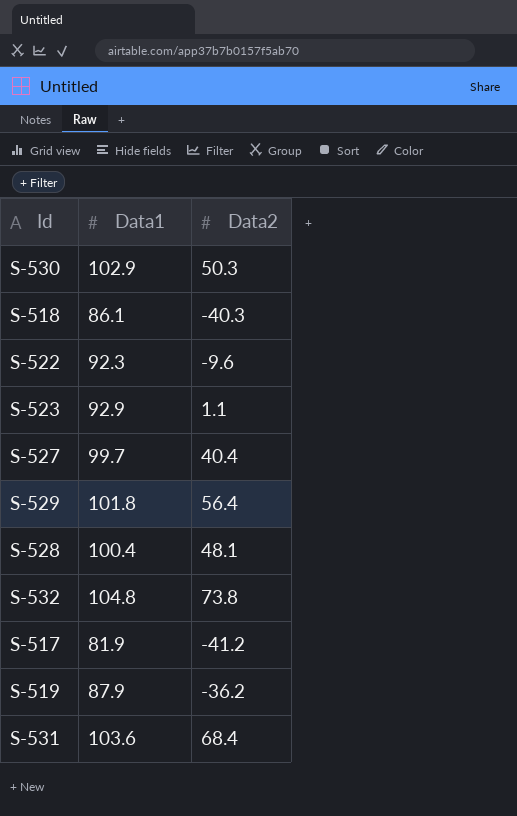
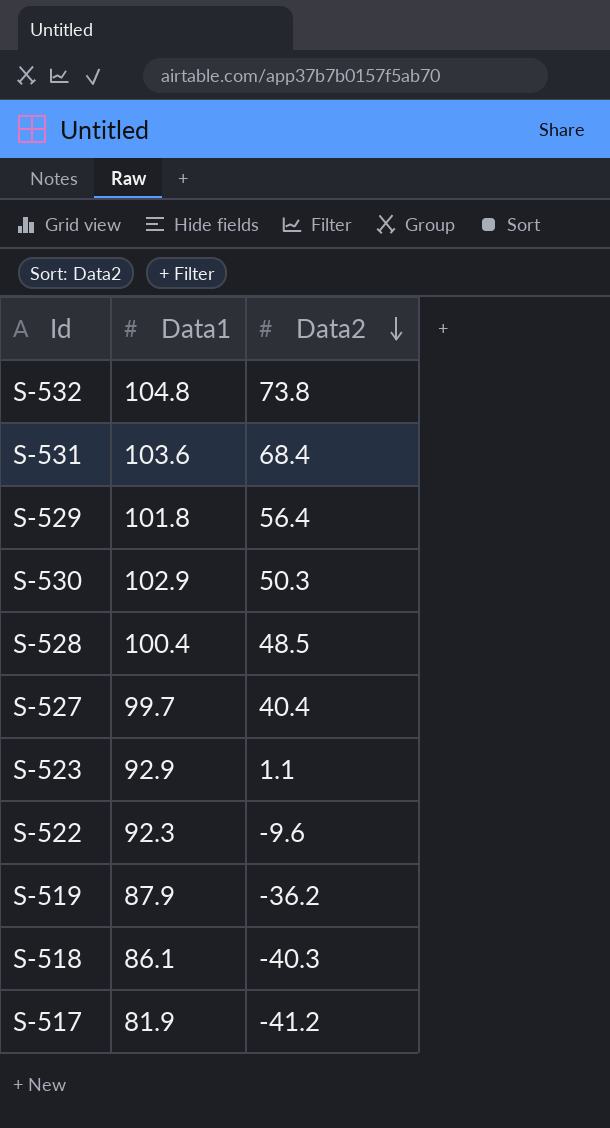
row order: none -> Data2 descending
S-528 | Data2: 48.1 -> 48.5

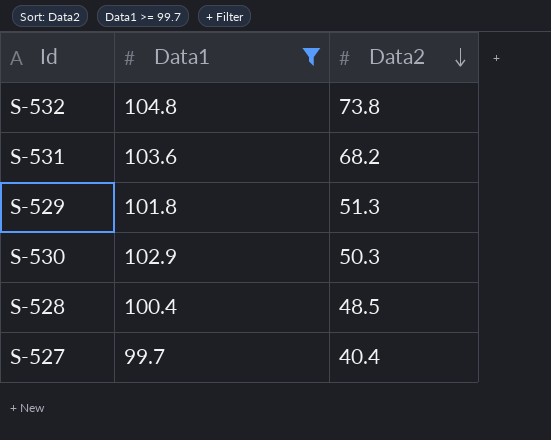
filter: none -> Data1 >= 99.7
S-531 | Data2: 68.4 -> 68.2
S-529 | Data2: 56.4 -> 51.3

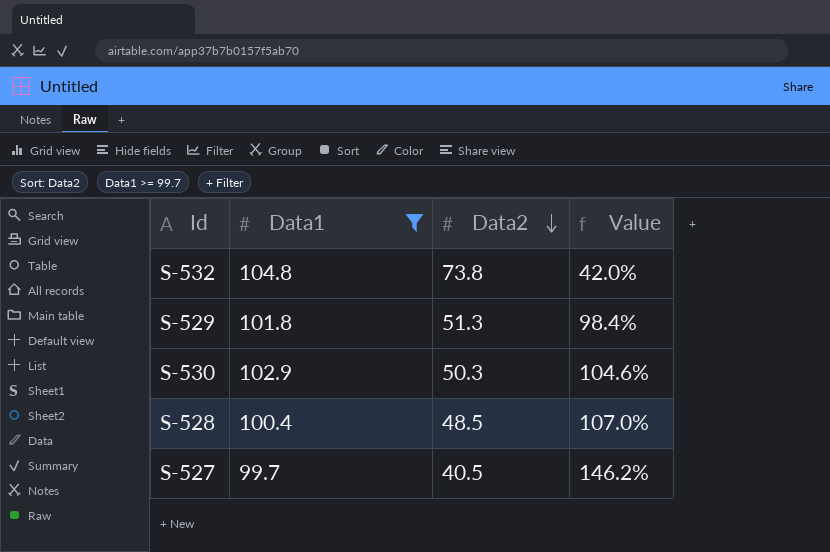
column Value | formula: none -> ([Data1] - [Data2]) / [Data2]
row S-531: 103.6 | 68.2 -> none
S-527 | Data2: 40.4 -> 40.5

